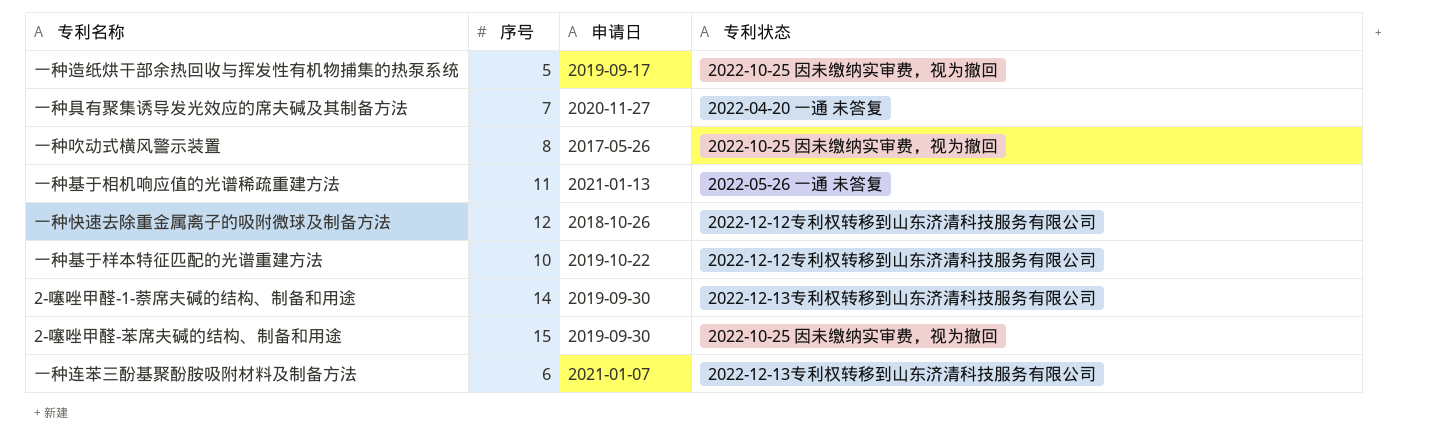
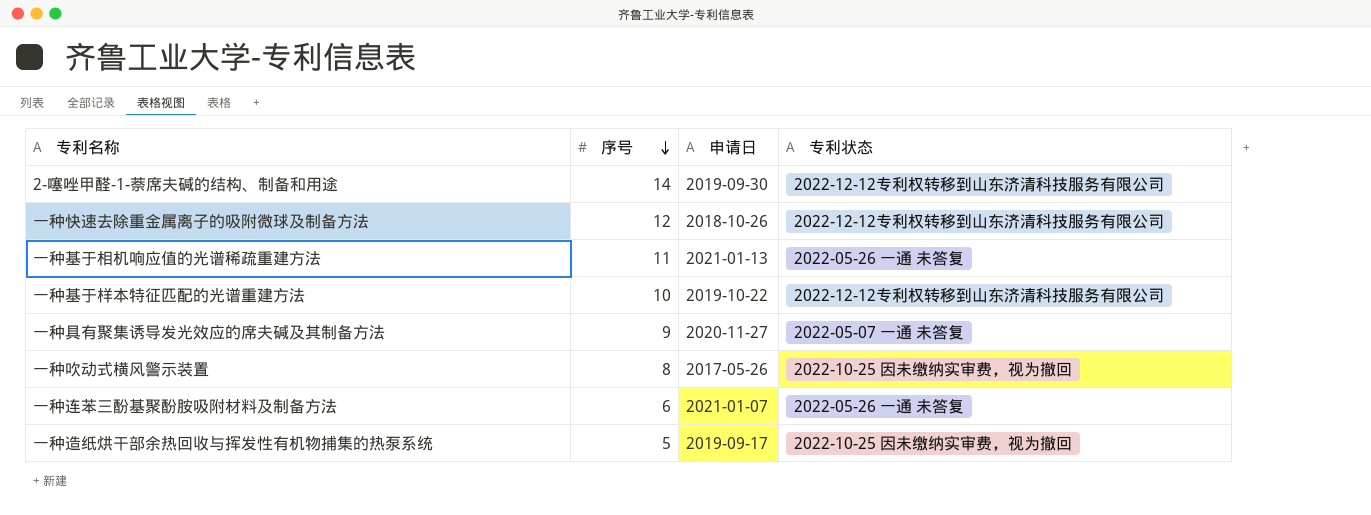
row order: none -> 序号 descending
row 2-噻唑甲醛-苯席夫碱的结构、制备和用途: 15 | 2019-09-30 | 2022-10-25 因未缴纳实审费，视为撤回 -> none
2-噻唑甲醛-1-萘席夫碱的结构、制备和用途 | 专利状态: 2022-12-13专利权转移到山东济清科技服务有限公司 -> 2022-12-12专利权转移到山东济清科技服务有限公司
一种具有聚集诱导发光效应的席夫碱及其制备方法 | 序号: 7 -> 9
一种具有聚集诱导发光效应的席夫碱及其制备方法 | 专利状态: 2022-04-20 一通 未答复 -> 2022-05-07 一通 未答复
一种连苯三酚基聚酚胺吸附材料及制备方法 | 专利状态: 2022-12-13专利权转移到山东济清科技服务有限公司 -> 2022-05-26 一通 未答复

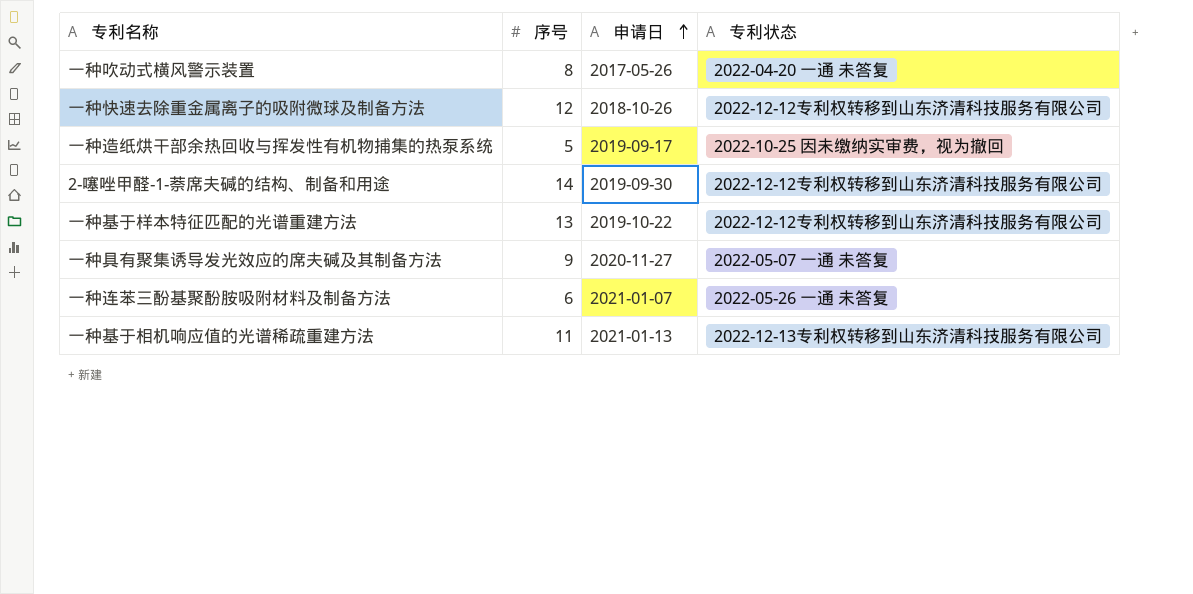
row order: 序号 descending -> 申请日 ascending
一种吹动式横风警示装置 | 专利状态: 2022-10-25 因未缴纳实审费，视为撤回 -> 2022-04-20 一通 未答复
一种基于样本特征匹配的光谱重建方法 | 序号: 10 -> 13
一种基于相机响应值的光谱稀疏重建方法 | 专利状态: 2022-05-26 一通 未答复 -> 2022-12-13专利权转移到山东济清科技服务有限公司

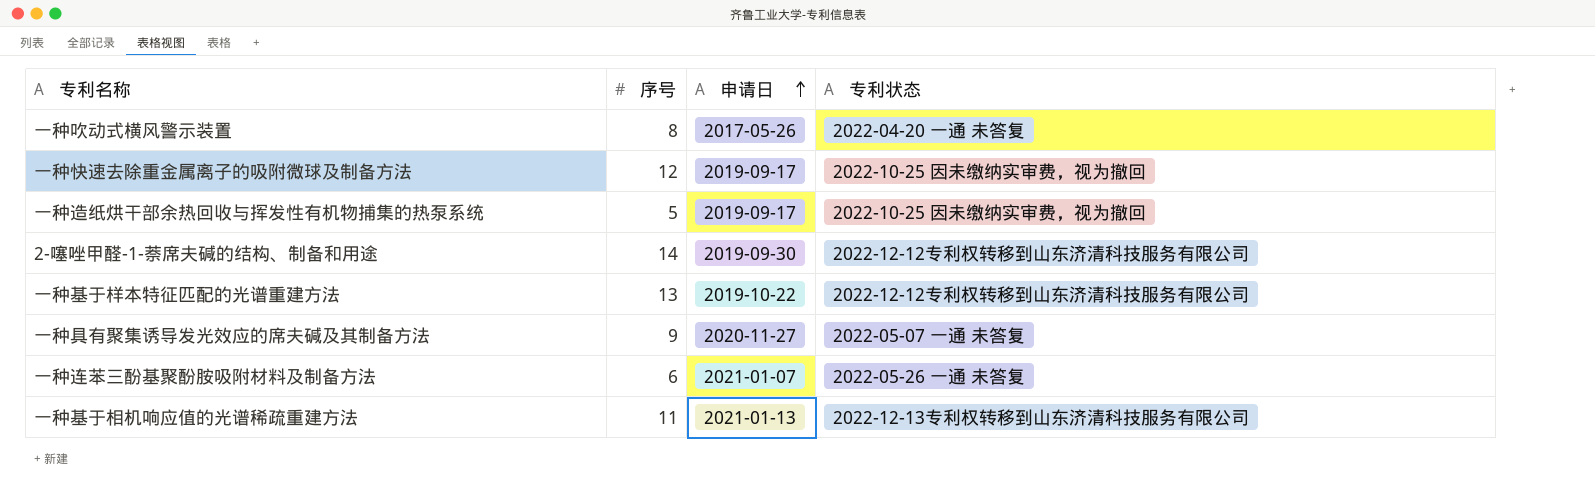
一种快速去除重金属离子的吸附微球及制备方法 | 申请日: 2018-10-26 -> 2019-09-17
一种快速去除重金属离子的吸附微球及制备方法 | 专利状态: 2022-12-12专利权转移到山东济清科技服务有限公司 -> 2022-10-25 因未缴纳实审费，视为撤回

